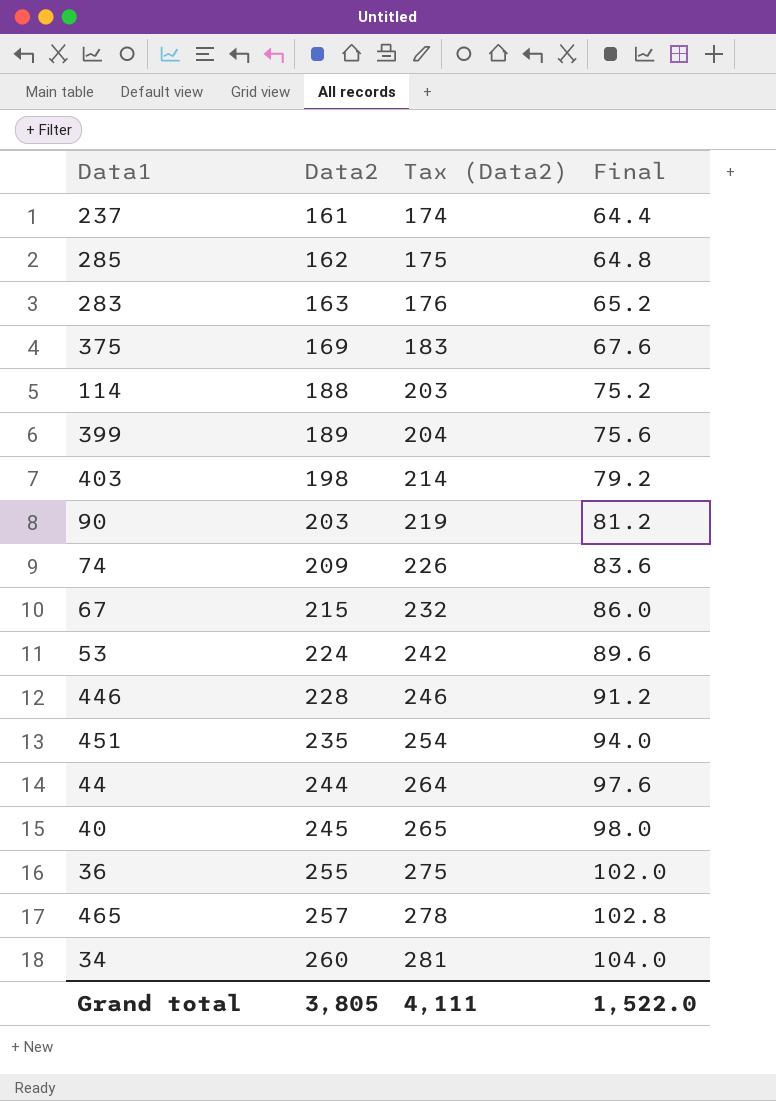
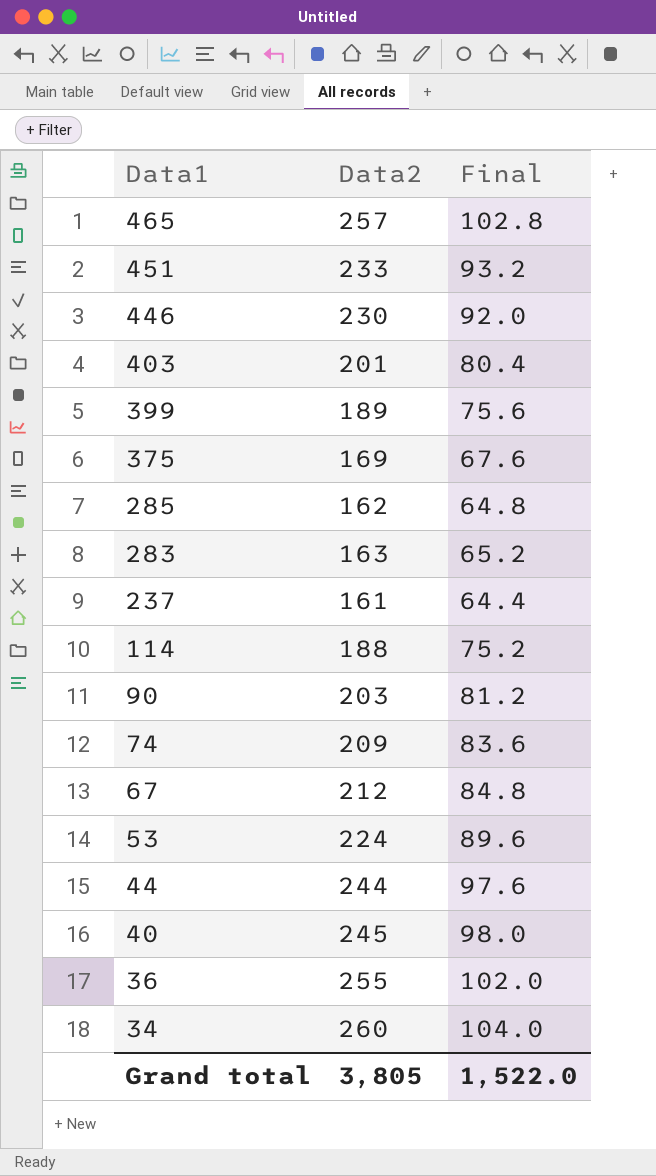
row order: Data2 ascending -> Data1 descending
column Tax (Data2) | formula: [Data2] * 1.08 -> none
451 | Data2: 235 -> 233
451 | Final: 94.0 -> 93.2
446 | Data2: 228 -> 230
446 | Final: 91.2 -> 92.0
403 | Data2: 198 -> 201
403 | Final: 79.2 -> 80.4
67 | Data2: 215 -> 212
67 | Final: 86.0 -> 84.8

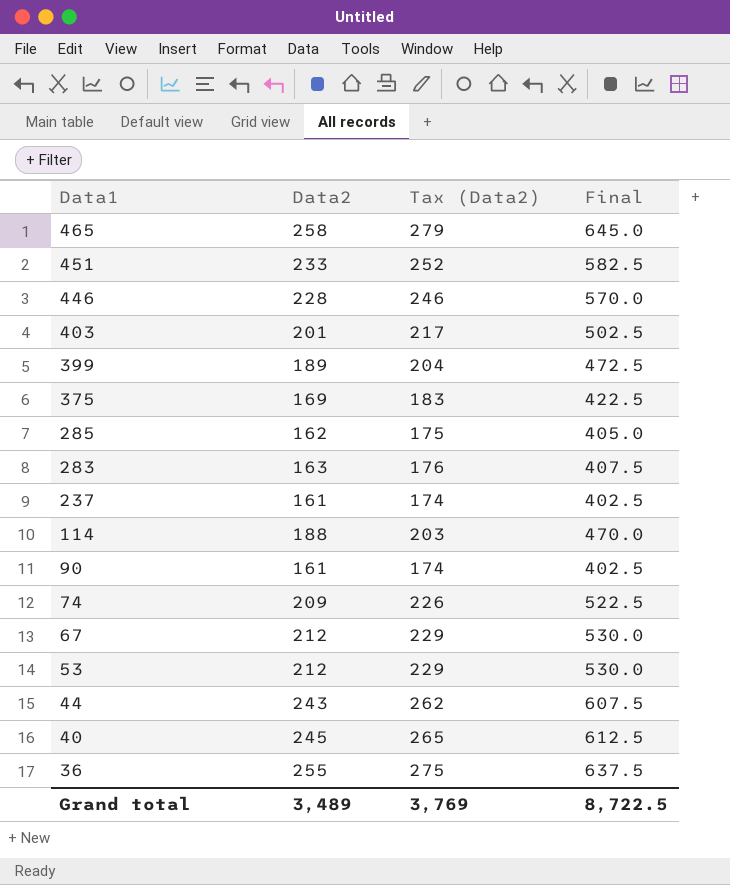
column Tax (Data2) | formula: none -> [Data2] * 1.08
column Final | formula: [Data2] * 0.4 -> [Data2] * 2.5
row 34: 260 | 104.0 -> none
465 | Data2: 257 -> 258
446 | Data2: 230 -> 228
90 | Data2: 203 -> 161
53 | Data2: 224 -> 212
44 | Data2: 244 -> 243
Grand total | Data2: 3,805 -> 3,489
Grand total | Final: 1,522.0 -> 8,722.5

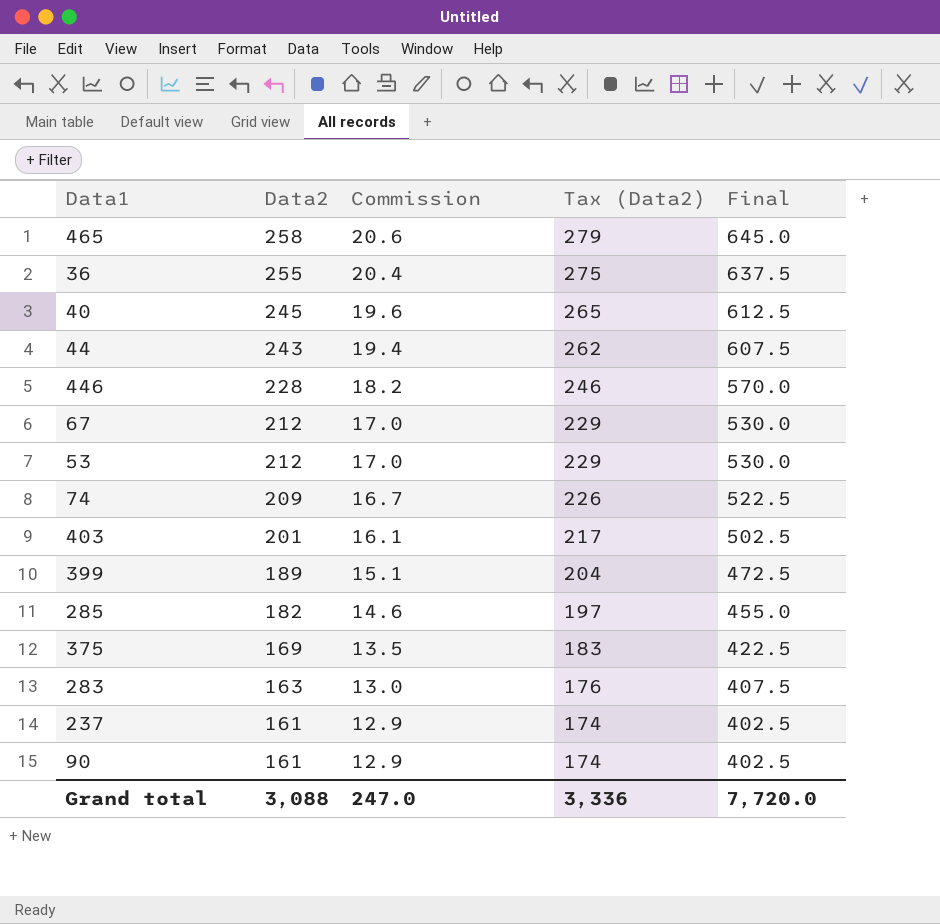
row order: Data1 descending -> Data2 descending
column Commission | formula: none -> [Data2] * 0.08
row 451: 233 | 252 | 582.5 -> none
row 114: 188 | 203 | 470.0 -> none
285 | Data2: 162 -> 182
285 | Tax (Data2): 175 -> 197
285 | Final: 405.0 -> 455.0
Grand total | Data2: 3,489 -> 3,088
Grand total | Tax (Data2): 3,769 -> 3,336
Grand total | Final: 8,722.5 -> 7,720.0

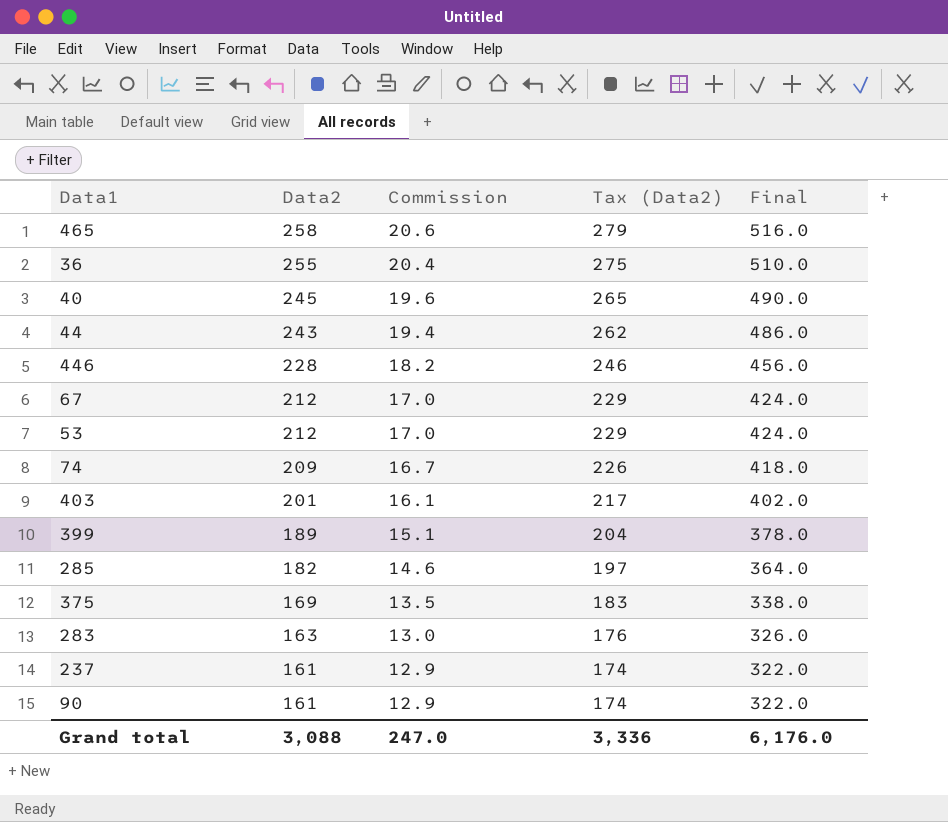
column Final | formula: [Data2] * 2.5 -> [Data2] * 2
Grand total | Final: 7,720.0 -> 6,176.0

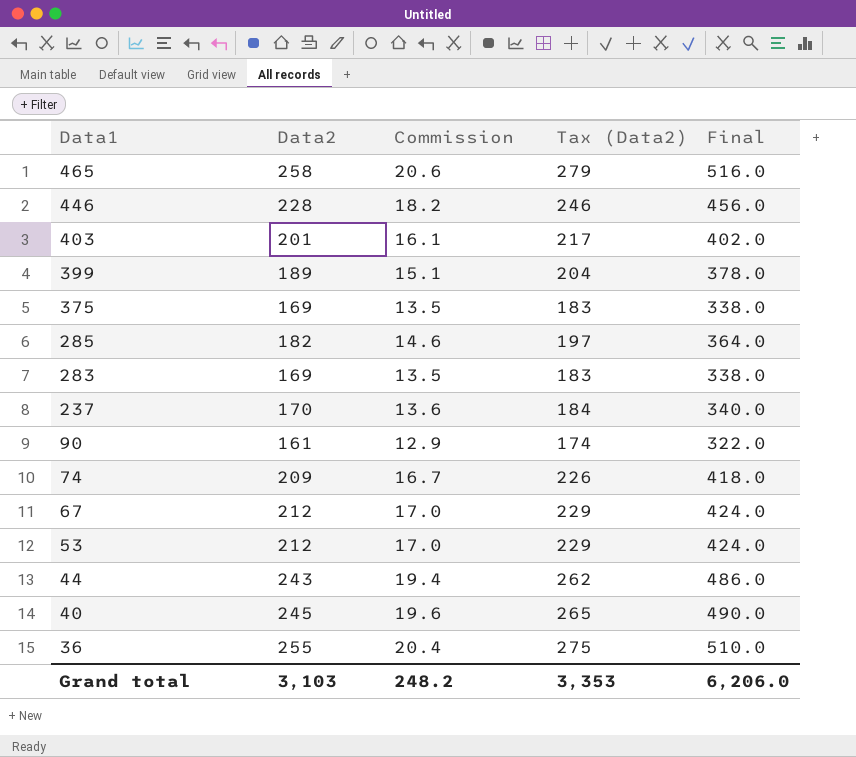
row order: Data2 descending -> Data1 descending
283 | Data2: 163 -> 169
283 | Commission: 13.0 -> 13.5
283 | Tax (Data2): 176 -> 183
283 | Final: 326.0 -> 338.0
237 | Data2: 161 -> 170
237 | Commission: 12.9 -> 13.6
237 | Tax (Data2): 174 -> 184
237 | Final: 322.0 -> 340.0
Grand total | Data2: 3,088 -> 3,103
Grand total | Commission: 247.0 -> 248.2
Grand total | Tax (Data2): 3,336 -> 3,353
Grand total | Final: 6,176.0 -> 6,206.0

